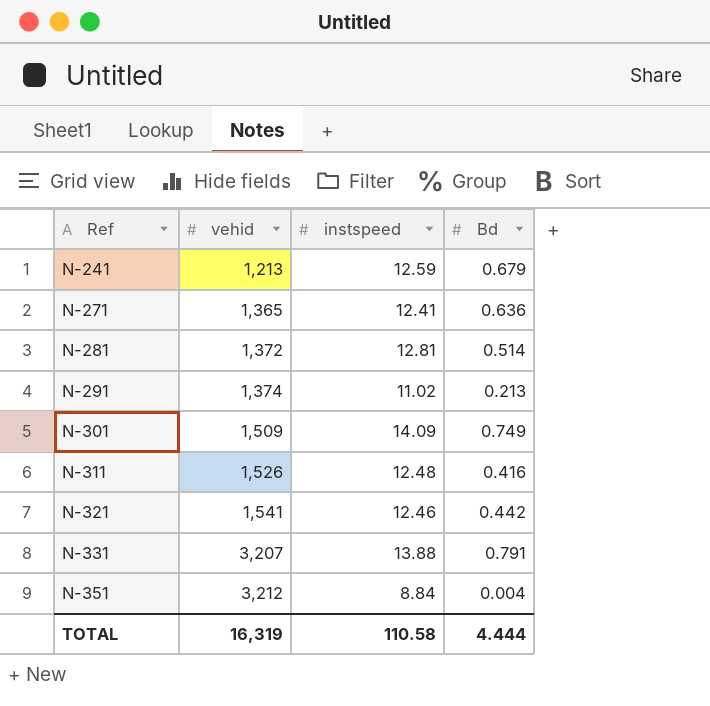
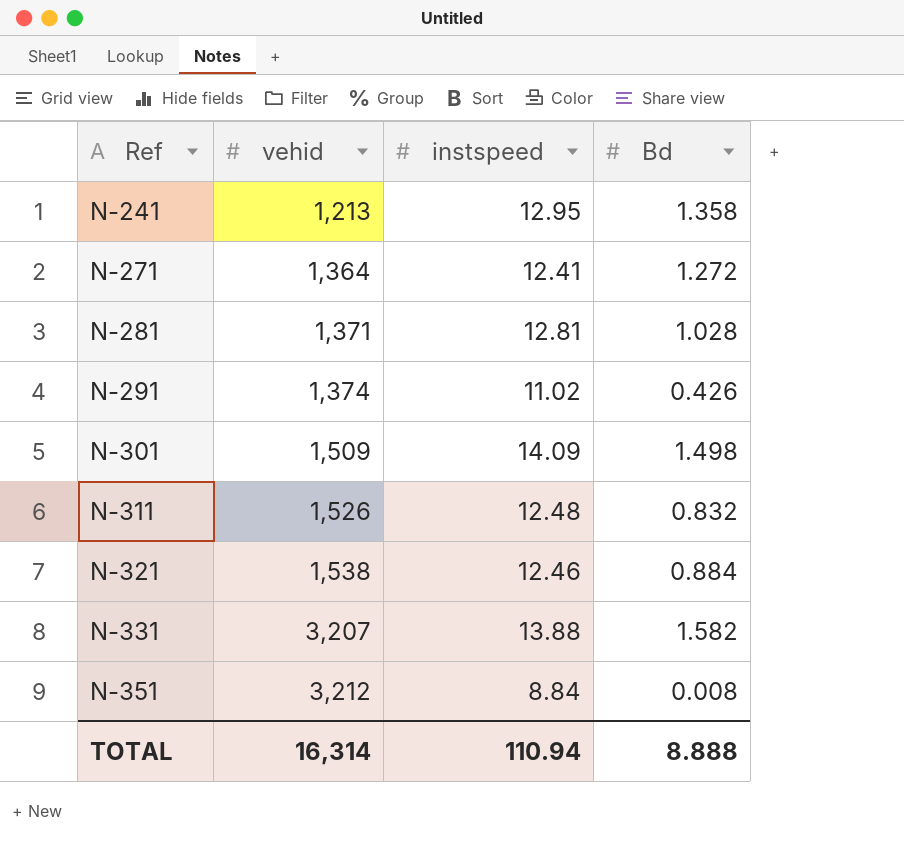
N-241 | instspeed: 12.59 -> 12.95
N-241 | Bd: 0.679 -> 1.358
N-271 | vehid: 1,365 -> 1,364
N-271 | Bd: 0.636 -> 1.272
N-281 | vehid: 1,372 -> 1,371
N-281 | Bd: 0.514 -> 1.028
N-291 | Bd: 0.213 -> 0.426
N-301 | Bd: 0.749 -> 1.498
N-311 | Bd: 0.416 -> 0.832
N-321 | vehid: 1,541 -> 1,538
N-321 | Bd: 0.442 -> 0.884
N-331 | Bd: 0.791 -> 1.582
N-351 | Bd: 0.004 -> 0.008
TOTAL | vehid: 16,319 -> 16,314
TOTAL | instspeed: 110.58 -> 110.94
TOTAL | Bd: 4.444 -> 8.888

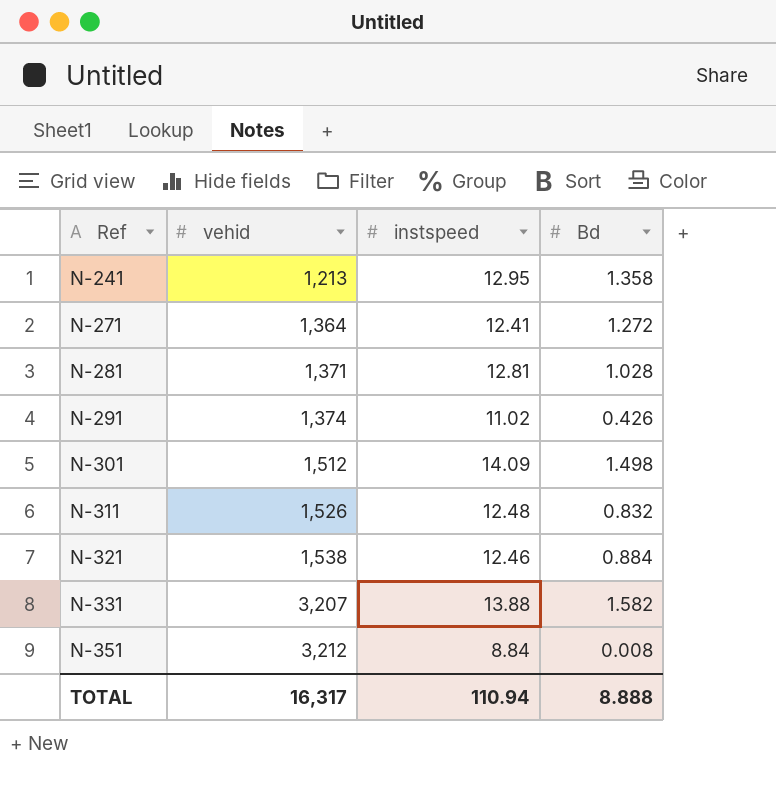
N-301 | vehid: 1,509 -> 1,512
TOTAL | vehid: 16,314 -> 16,317

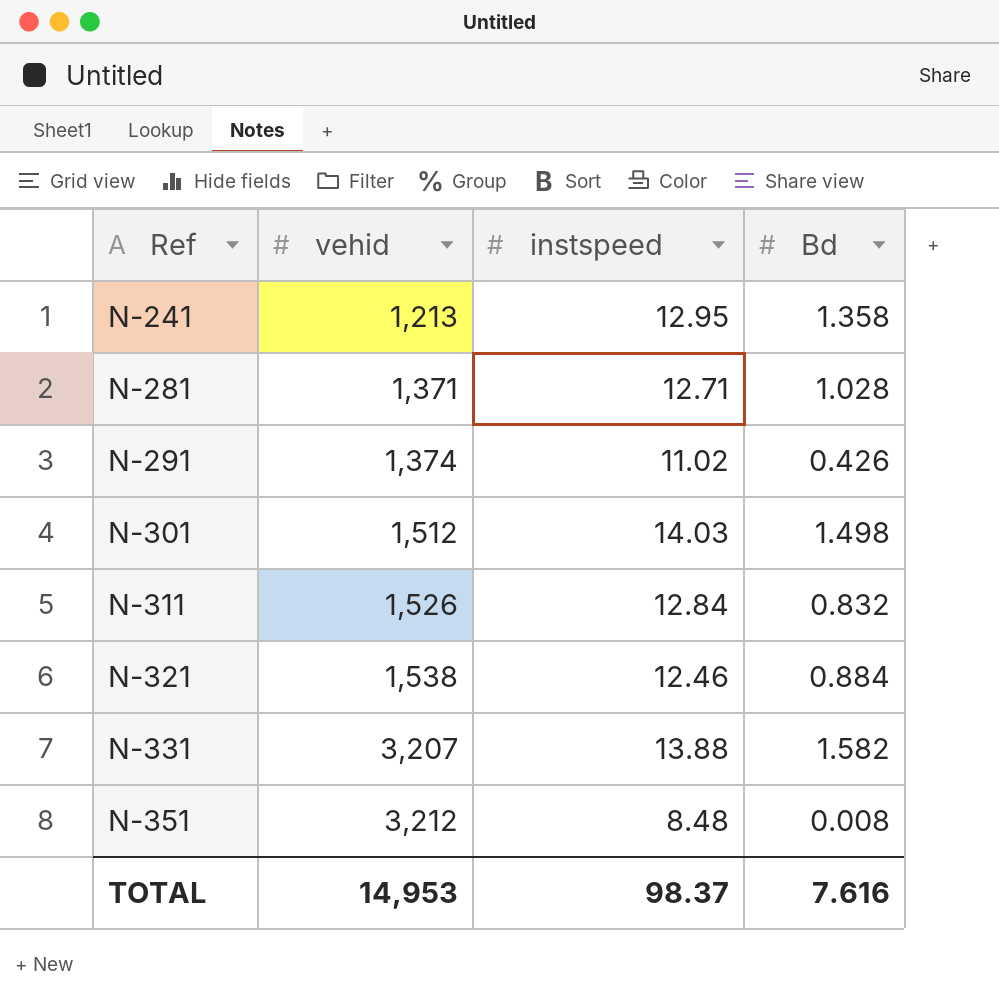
row N-271: 1,364 | 12.41 | 1.272 -> none
N-281 | instspeed: 12.81 -> 12.71
N-301 | instspeed: 14.09 -> 14.03
N-311 | instspeed: 12.48 -> 12.84
N-351 | instspeed: 8.84 -> 8.48
TOTAL | vehid: 16,317 -> 14,953
TOTAL | instspeed: 110.94 -> 98.37
TOTAL | Bd: 8.888 -> 7.616

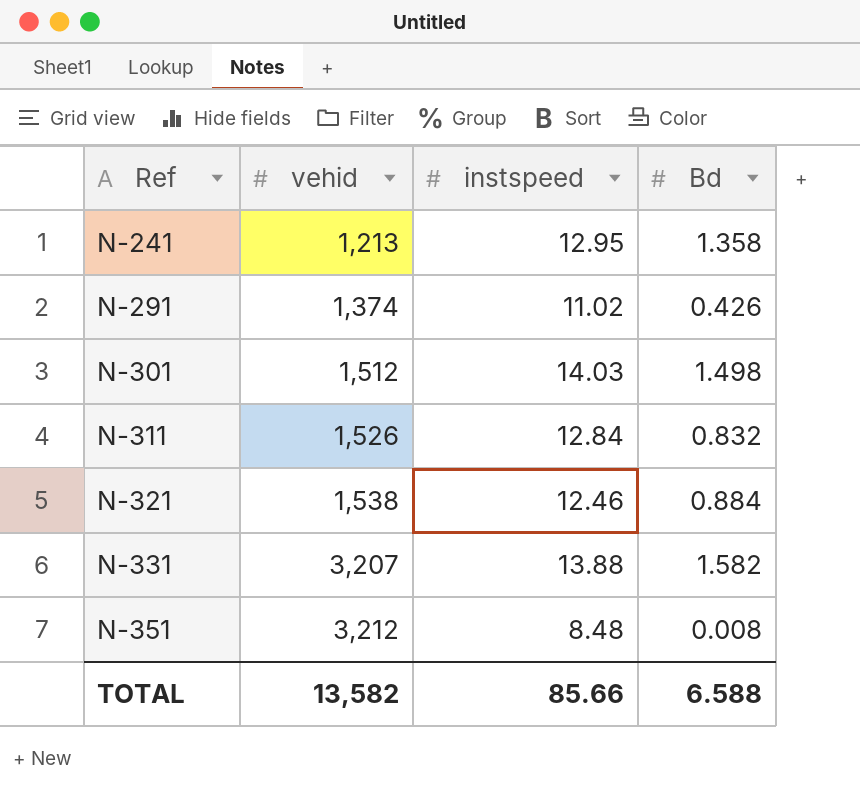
row N-281: 1,371 | 12.71 | 1.028 -> none
TOTAL | vehid: 14,953 -> 13,582
TOTAL | instspeed: 98.37 -> 85.66
TOTAL | Bd: 7.616 -> 6.588

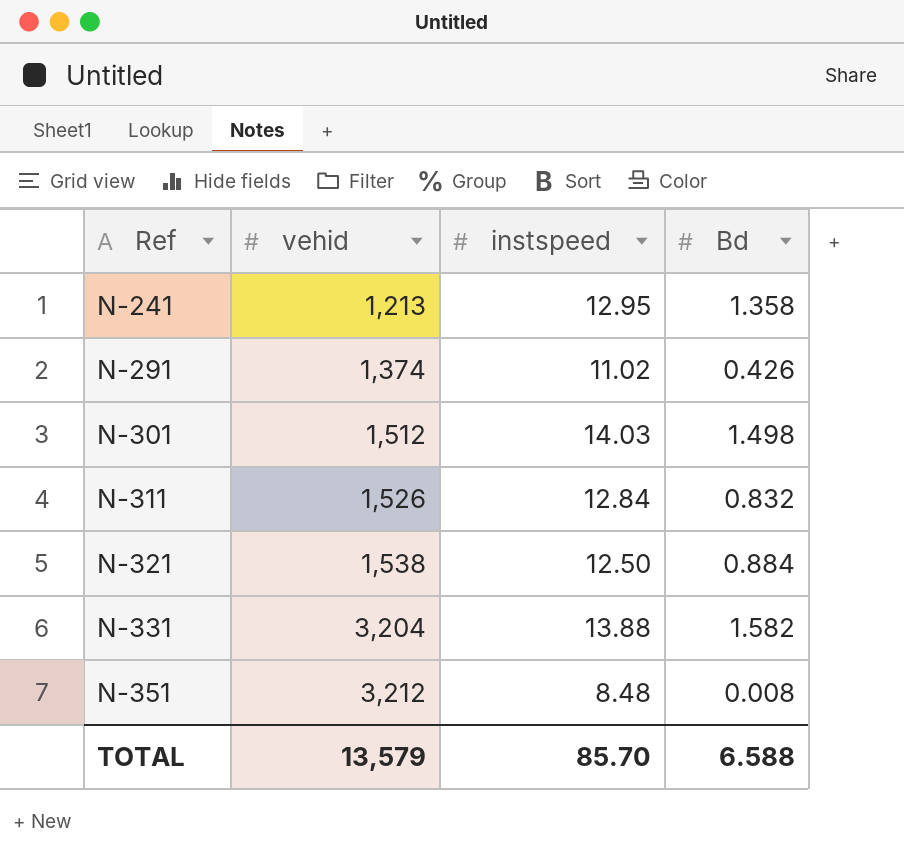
N-321 | instspeed: 12.46 -> 12.50
N-331 | vehid: 3,207 -> 3,204
TOTAL | vehid: 13,582 -> 13,579
TOTAL | instspeed: 85.66 -> 85.70

